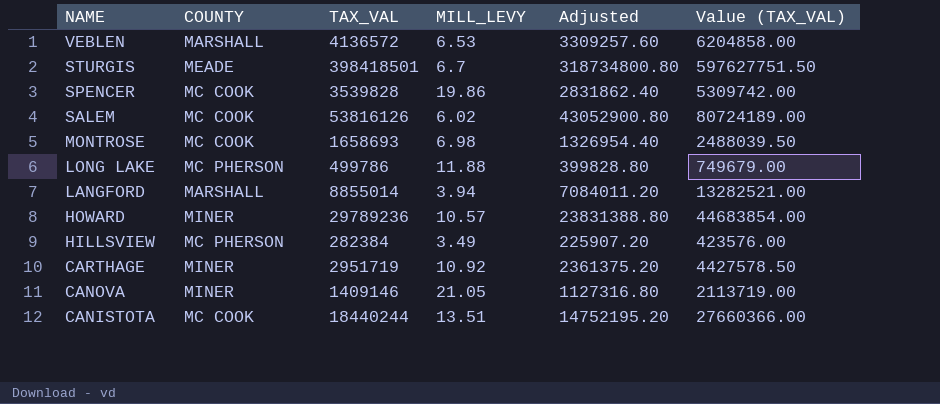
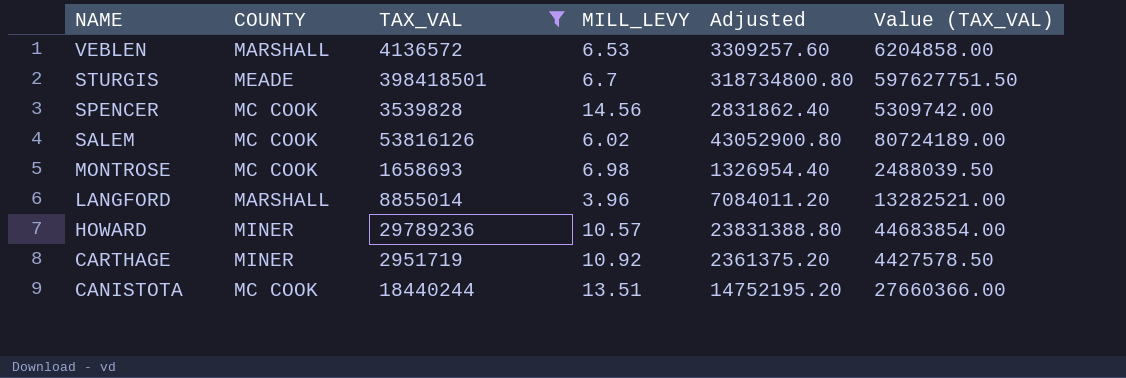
filter: none -> TAX_VAL >= 1658693
SPENCER | MILL_LEVY: 19.86 -> 14.56
LANGFORD | MILL_LEVY: 3.94 -> 3.96

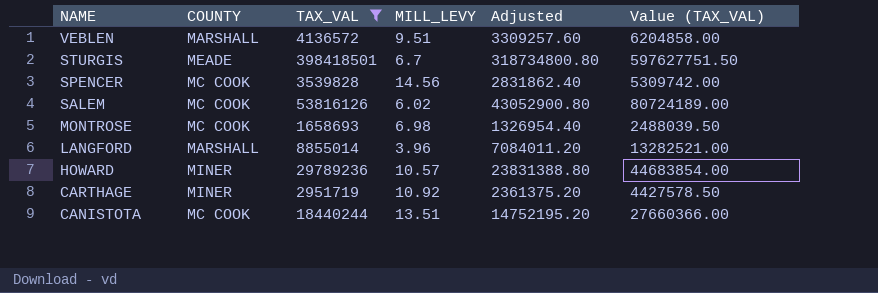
VEBLEN | MILL_LEVY: 6.53 -> 9.51

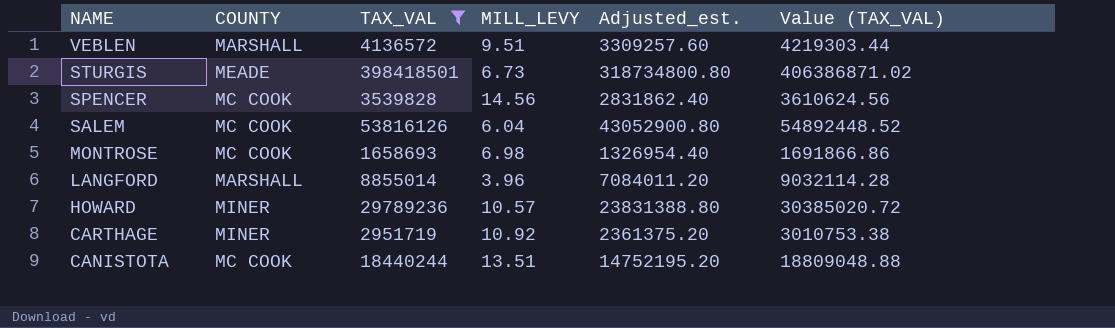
column name: Adjusted -> Adjusted_est.
column Value (TAX_VAL) | formula: [TAX_VAL] * 1.5 -> [TAX_VAL] * 1.02
STURGIS | MILL_LEVY: 6.7 -> 6.73
SALEM | MILL_LEVY: 6.02 -> 6.04

